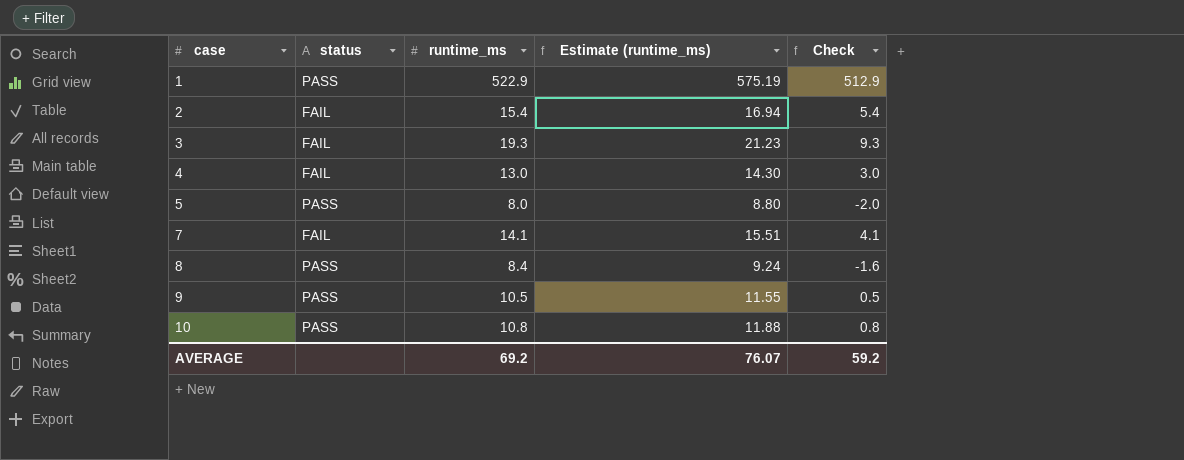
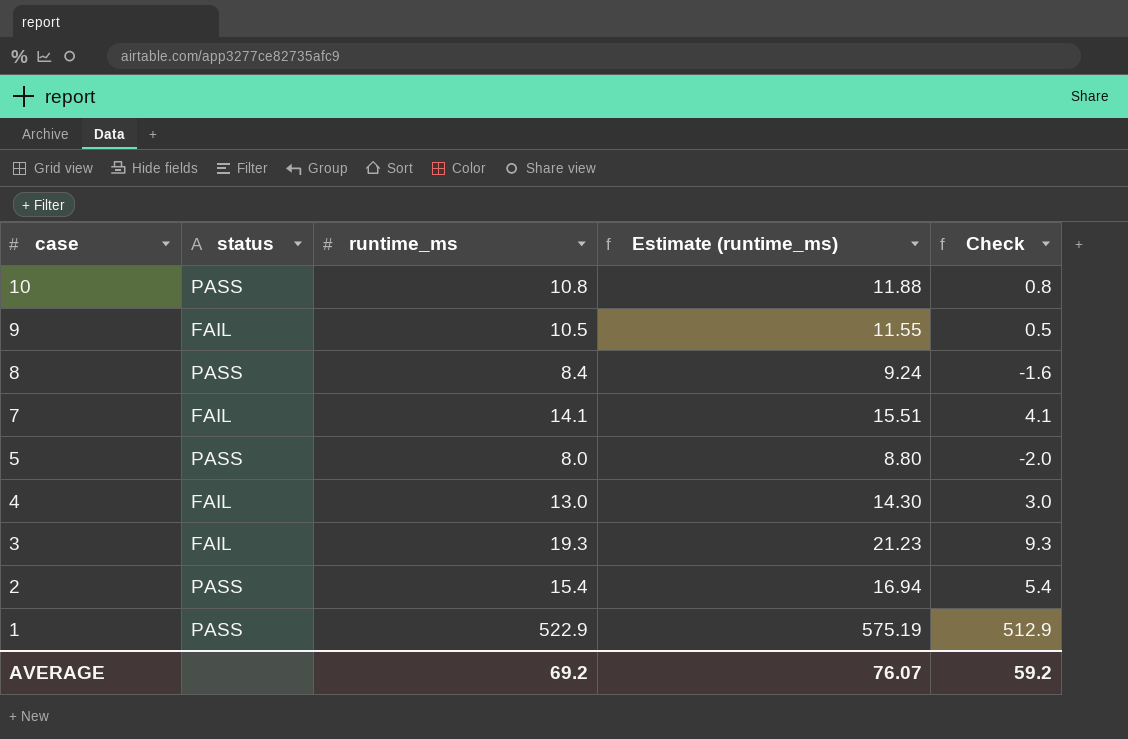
row order: case ascending -> case descending
9 | status: PASS -> FAIL
2 | status: FAIL -> PASS

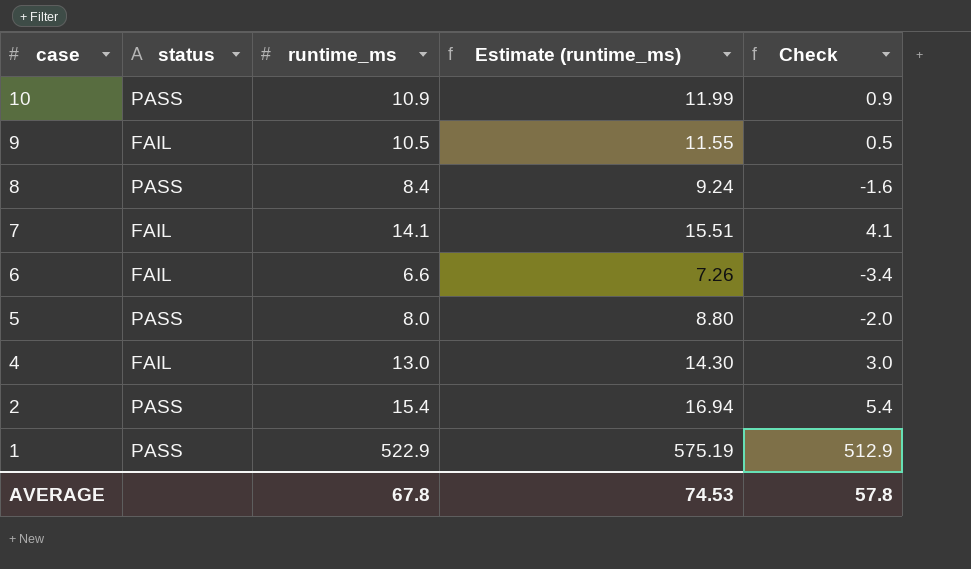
row 3: FAIL | 19.3 | 21.23 | 9.3 -> none
10 | runtime_ms: 10.8 -> 10.9
10 | Estimate (runtime_ms): 11.88 -> 11.99
10 | Check: 0.8 -> 0.9
row 6: none -> FAIL | 6.6 | 7.26 | -3.4
AVERAGE | runtime_ms: 69.2 -> 67.8
AVERAGE | Estimate (runtime_ms): 76.07 -> 74.53
AVERAGE | Check: 59.2 -> 57.8

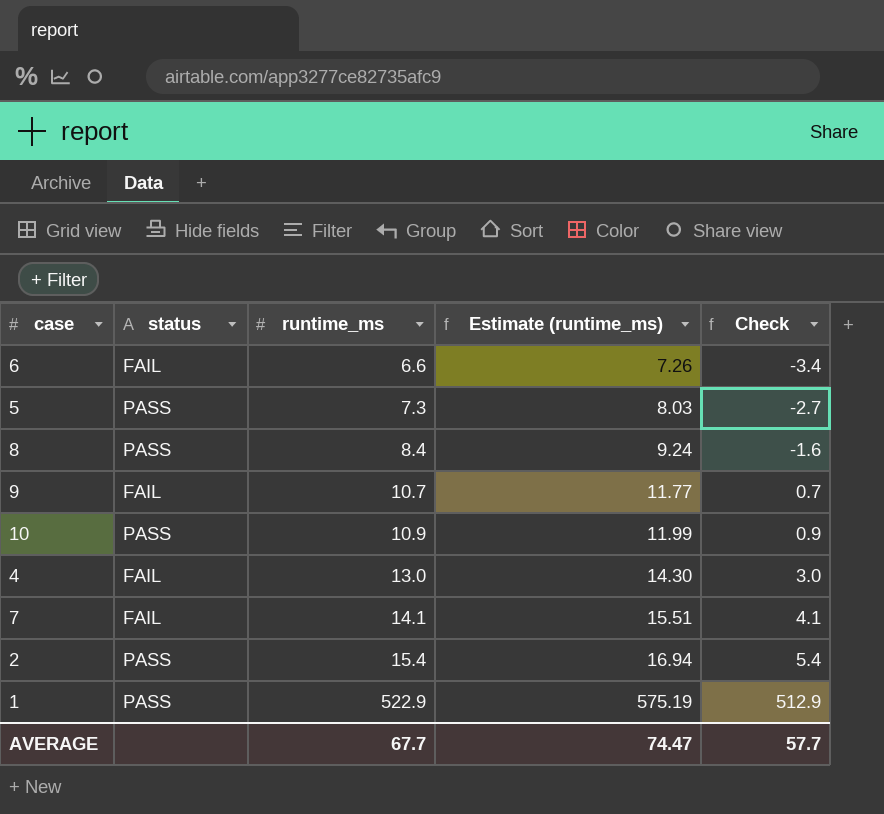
row order: case descending -> runtime_ms ascending
5 | runtime_ms: 8.0 -> 7.3
5 | Estimate (runtime_ms): 8.80 -> 8.03
5 | Check: -2.0 -> -2.7
9 | runtime_ms: 10.5 -> 10.7
9 | Estimate (runtime_ms): 11.55 -> 11.77
9 | Check: 0.5 -> 0.7
AVERAGE | runtime_ms: 67.8 -> 67.7
AVERAGE | Estimate (runtime_ms): 74.53 -> 74.47
AVERAGE | Check: 57.8 -> 57.7

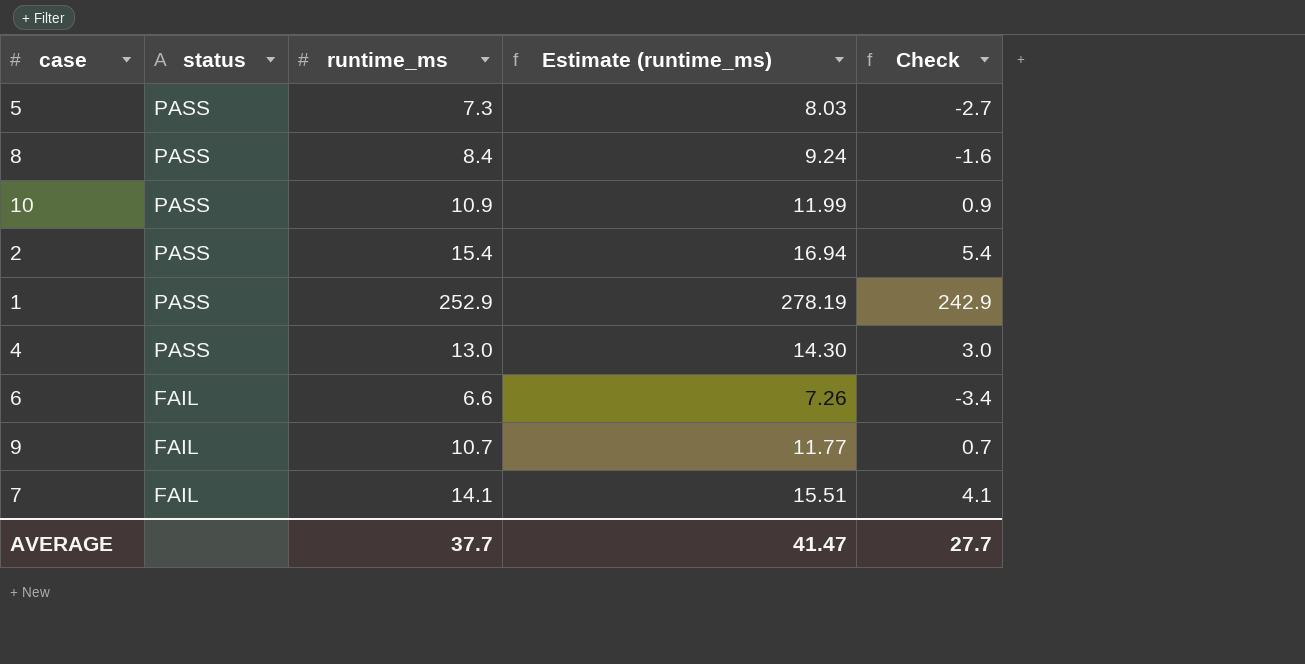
row order: runtime_ms ascending -> status descending
1 | runtime_ms: 522.9 -> 252.9
1 | Estimate (runtime_ms): 575.19 -> 278.19
1 | Check: 512.9 -> 242.9
4 | status: FAIL -> PASS
AVERAGE | runtime_ms: 67.7 -> 37.7
AVERAGE | Estimate (runtime_ms): 74.47 -> 41.47
AVERAGE | Check: 57.7 -> 27.7

